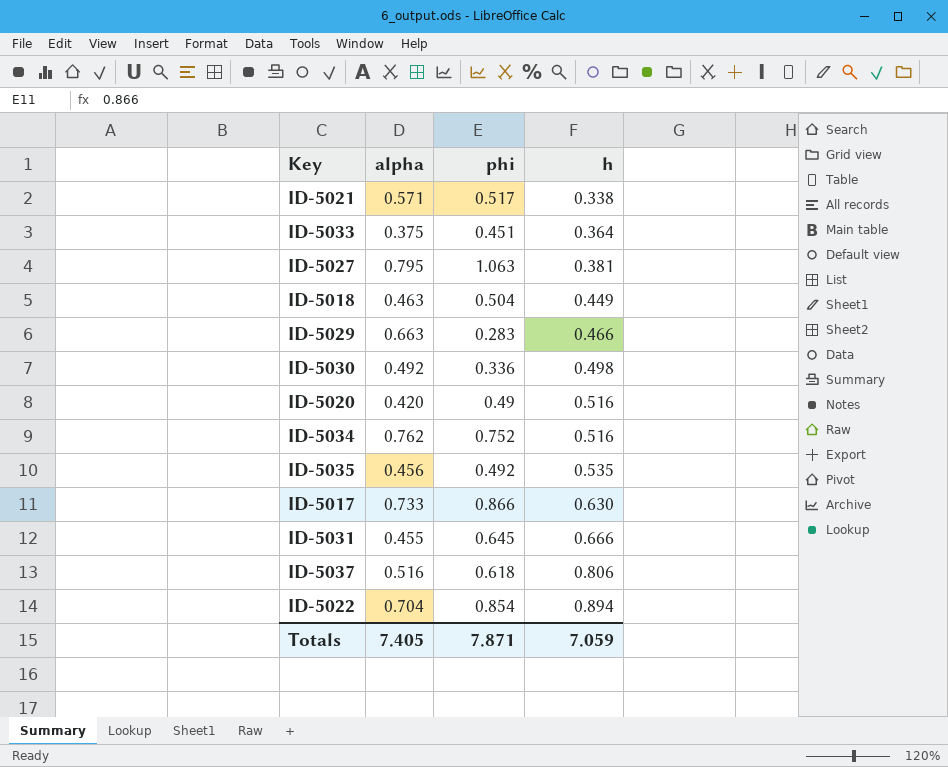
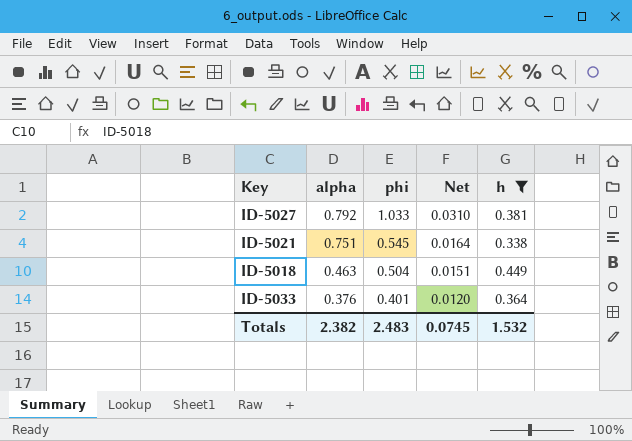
filter: none -> h <= 0.449
row order: h ascending -> alpha descending
column Net | formula: none -> [phi] * 0.03
ID-5027 | alpha: 0.795 -> 0.792
ID-5027 | phi: 1.063 -> 1.033
ID-5021 | alpha: 0.571 -> 0.751
ID-5021 | phi: 0.517 -> 0.545
ID-5033 | alpha: 0.375 -> 0.376
ID-5033 | phi: 0.451 -> 0.401
Totals | alpha: 7.405 -> 2.382
Totals | phi: 7.871 -> 2.483
Totals | h: 7.059 -> 1.532

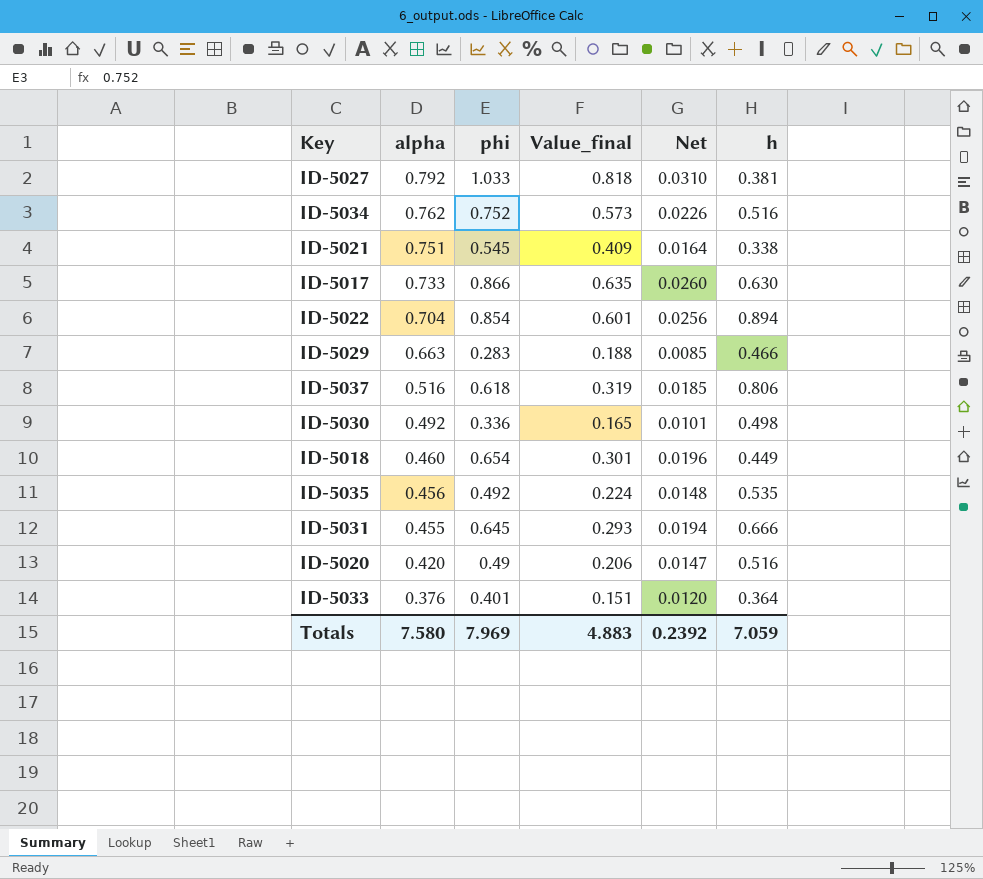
filter: h <= 0.449 -> none
column Value_final | formula: none -> [alpha] * [phi]
ID-5018 | alpha: 0.463 -> 0.460
ID-5018 | phi: 0.504 -> 0.654
ID-5018 | Net: 0.0151 -> 0.0196
Totals | alpha: 2.382 -> 7.580
Totals | phi: 2.483 -> 7.969
Totals | Net: 0.0745 -> 0.2392
Totals | h: 1.532 -> 7.059

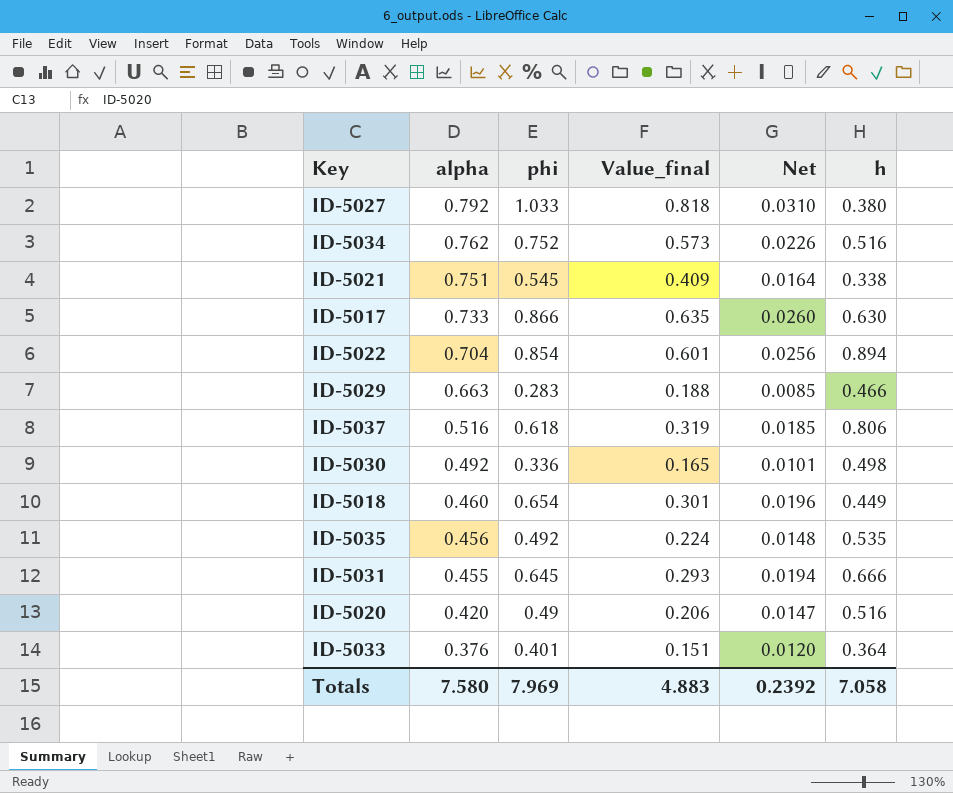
ID-5027 | h: 0.381 -> 0.380
Totals | h: 7.059 -> 7.058

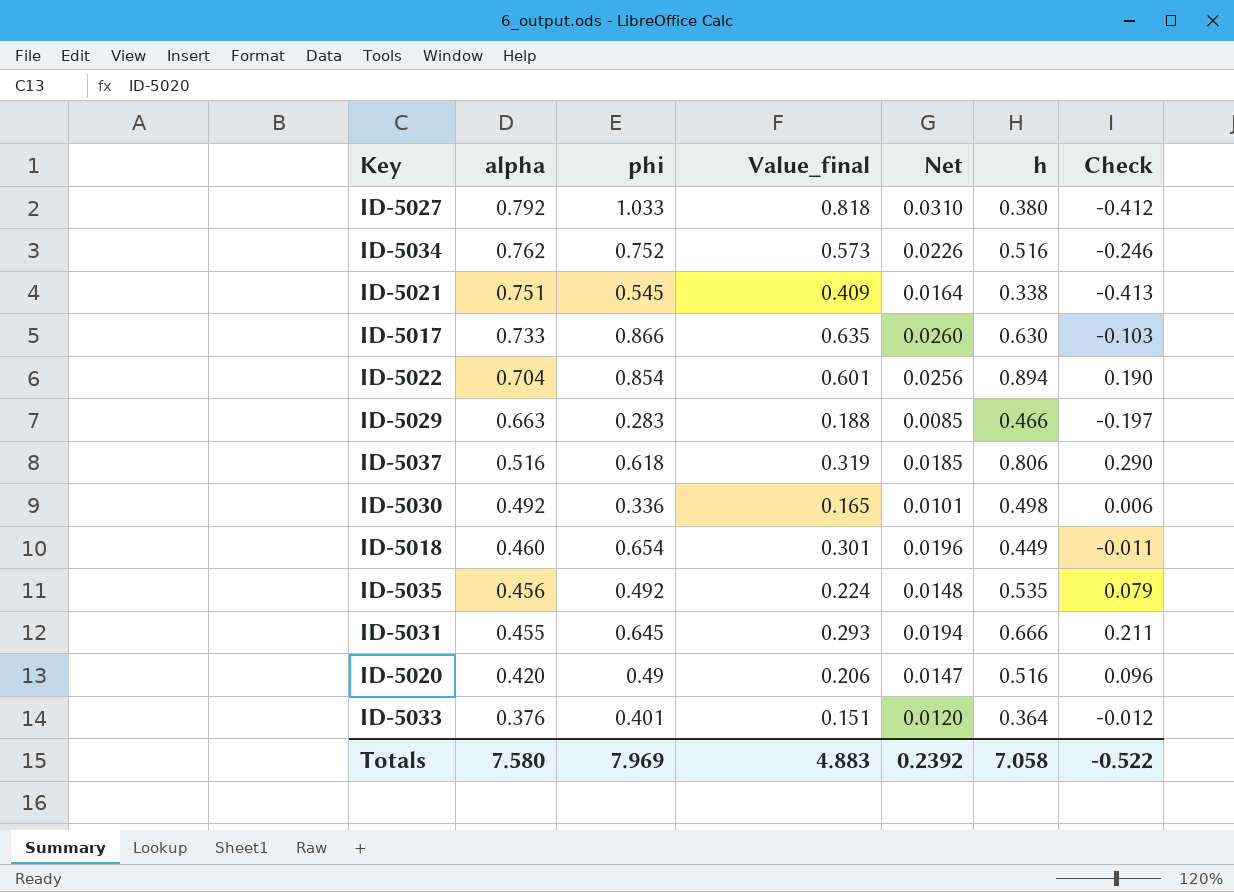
column Check | formula: none -> [h] - [alpha]

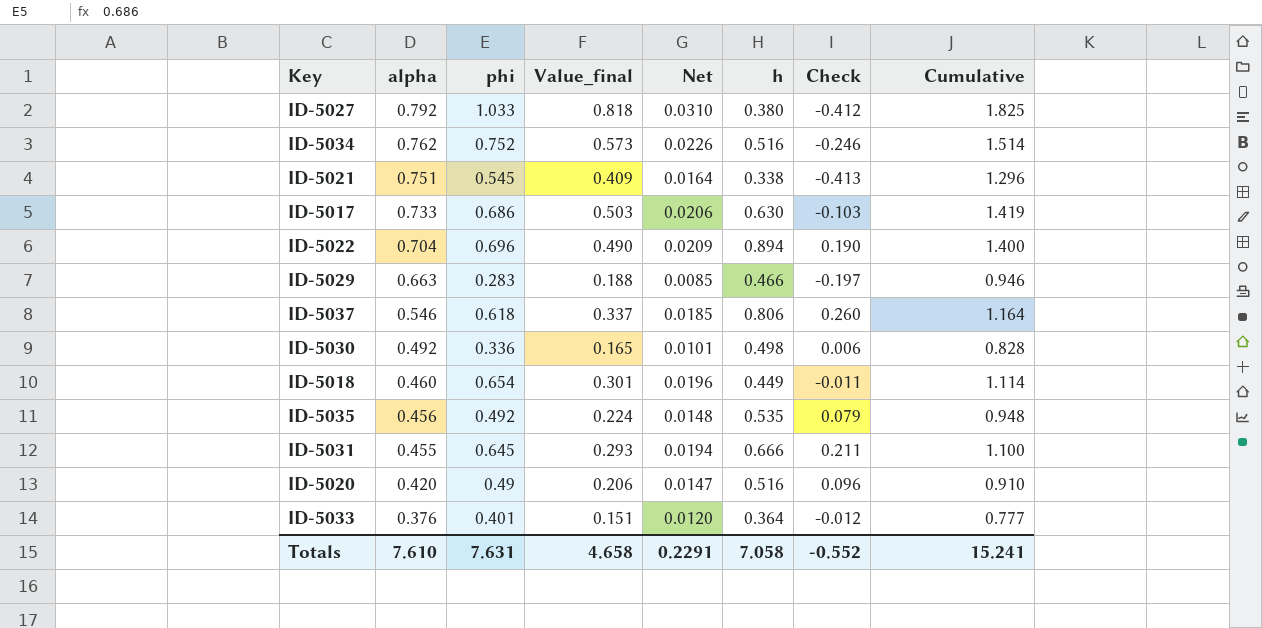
column Cumulative | formula: none -> [alpha] + [phi]
ID-5017 | phi: 0.866 -> 0.686
ID-5017 | Value_final: 0.635 -> 0.503
ID-5017 | Net: 0.0260 -> 0.0206
ID-5022 | phi: 0.854 -> 0.696
ID-5022 | Value_final: 0.601 -> 0.490
ID-5022 | Net: 0.0256 -> 0.0209
ID-5037 | alpha: 0.516 -> 0.546
ID-5037 | Value_final: 0.319 -> 0.337
ID-5037 | Check: 0.290 -> 0.260
Totals | alpha: 7.580 -> 7.610
Totals | phi: 7.969 -> 7.631
Totals | Value_final: 4.883 -> 4.658
Totals | Net: 0.2392 -> 0.2291
Totals | Check: -0.522 -> -0.552

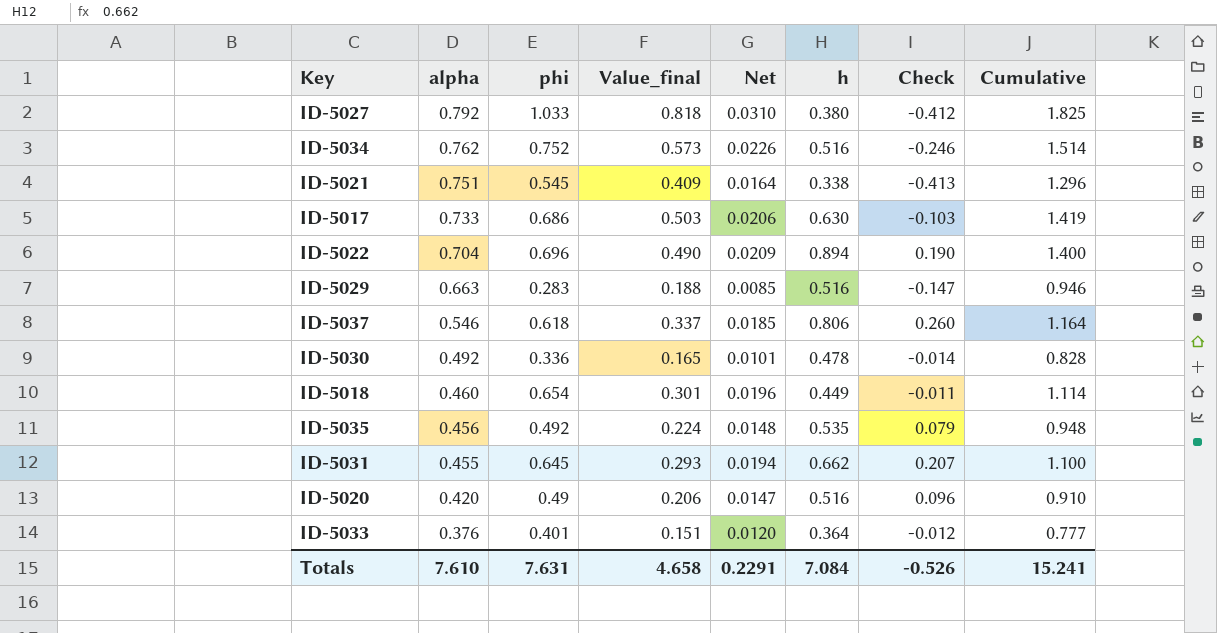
ID-5029 | h: 0.466 -> 0.516
ID-5029 | Check: -0.197 -> -0.147
ID-5030 | h: 0.498 -> 0.478
ID-5030 | Check: 0.006 -> -0.014
ID-5031 | h: 0.666 -> 0.662
ID-5031 | Check: 0.211 -> 0.207
Totals | h: 7.058 -> 7.084
Totals | Check: -0.552 -> -0.526

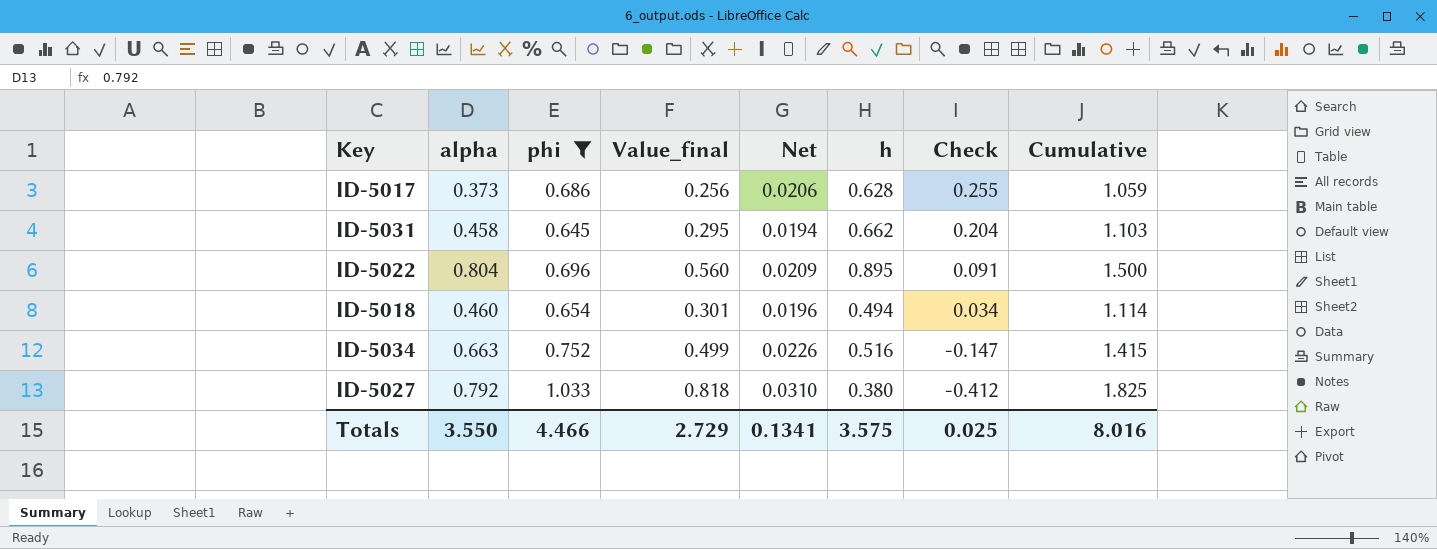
filter: none -> phi >= 0.645
row order: alpha descending -> Check descending
ID-5017 | alpha: 0.733 -> 0.373
ID-5017 | Value_final: 0.503 -> 0.256
ID-5017 | h: 0.630 -> 0.628
ID-5017 | Check: -0.103 -> 0.255
ID-5017 | Cumulative: 1.419 -> 1.059
ID-5031 | alpha: 0.455 -> 0.458
ID-5031 | Value_final: 0.293 -> 0.295
ID-5031 | Check: 0.207 -> 0.204
ID-5031 | Cumulative: 1.100 -> 1.103
ID-5022 | alpha: 0.704 -> 0.804
ID-5022 | Value_final: 0.490 -> 0.560
ID-5022 | h: 0.894 -> 0.895
ID-5022 | Check: 0.190 -> 0.091
ID-5022 | Cumulative: 1.400 -> 1.500
ID-5018 | h: 0.449 -> 0.494
ID-5018 | Check: -0.011 -> 0.034
ID-5034 | alpha: 0.762 -> 0.663
ID-5034 | Value_final: 0.573 -> 0.499
ID-5034 | Check: -0.246 -> -0.147
ID-5034 | Cumulative: 1.514 -> 1.415
Totals | alpha: 7.610 -> 3.550
Totals | phi: 7.631 -> 4.466
Totals | Value_final: 4.658 -> 2.729
Totals | Net: 0.2291 -> 0.1341
Totals | h: 7.084 -> 3.575
Totals | Check: -0.526 -> 0.025
Totals | Cumulative: 15.241 -> 8.016

